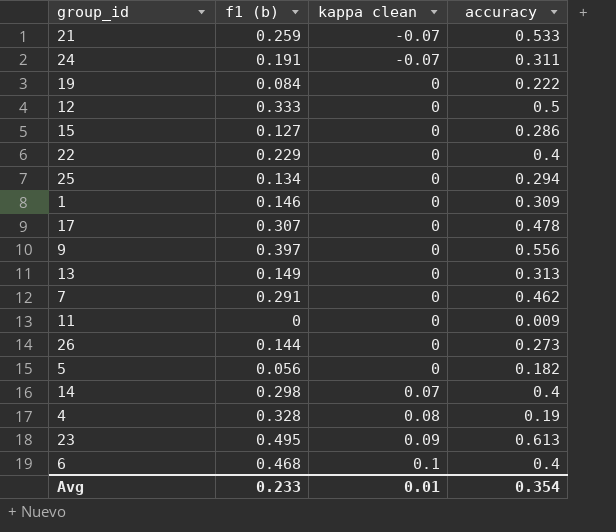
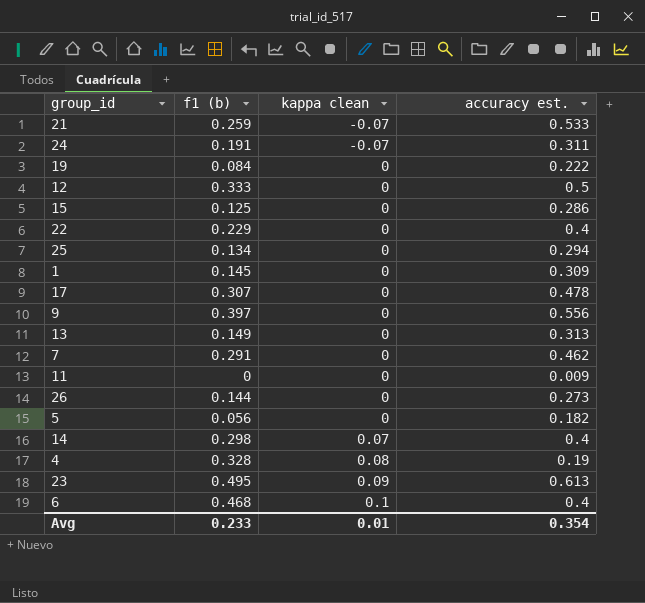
column name: accuracy -> accuracy est.
15 | f1 (b): 0.127 -> 0.125
1 | f1 (b): 0.146 -> 0.145

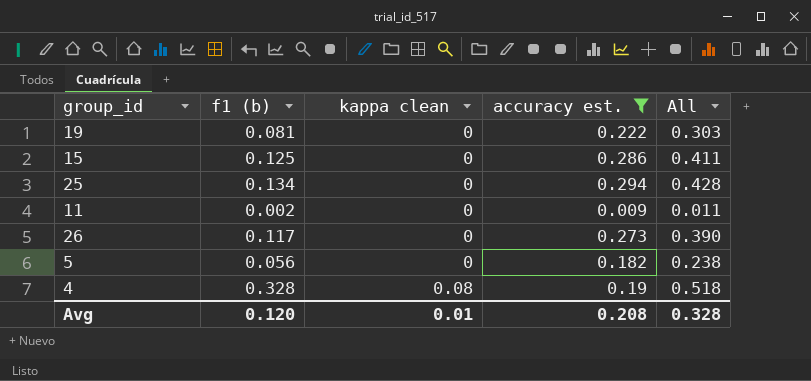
filter: none -> accuracy est. <= 0.294
column All | formula: none -> [f1 (b)] + [accuracy est.]
19 | f1 (b): 0.084 -> 0.081
11 | f1 (b): 0 -> 0.002
26 | f1 (b): 0.144 -> 0.117
Avg | f1 (b): 0.233 -> 0.120
Avg | accuracy est.: 0.354 -> 0.208

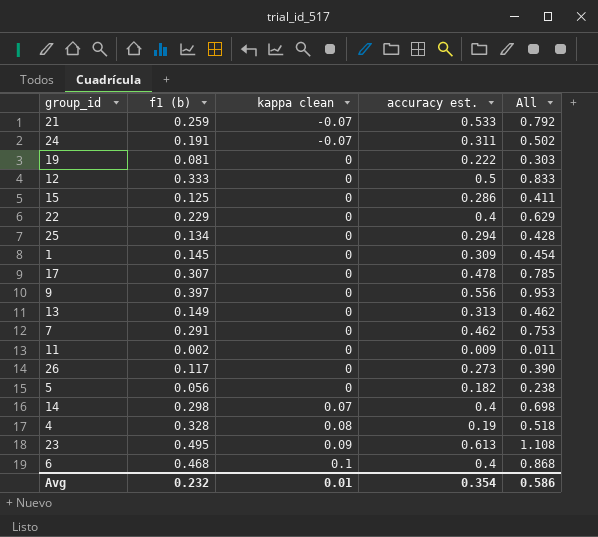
filter: accuracy est. <= 0.294 -> none
Avg | f1 (b): 0.120 -> 0.232
Avg | accuracy est.: 0.208 -> 0.354
Avg | All: 0.328 -> 0.586

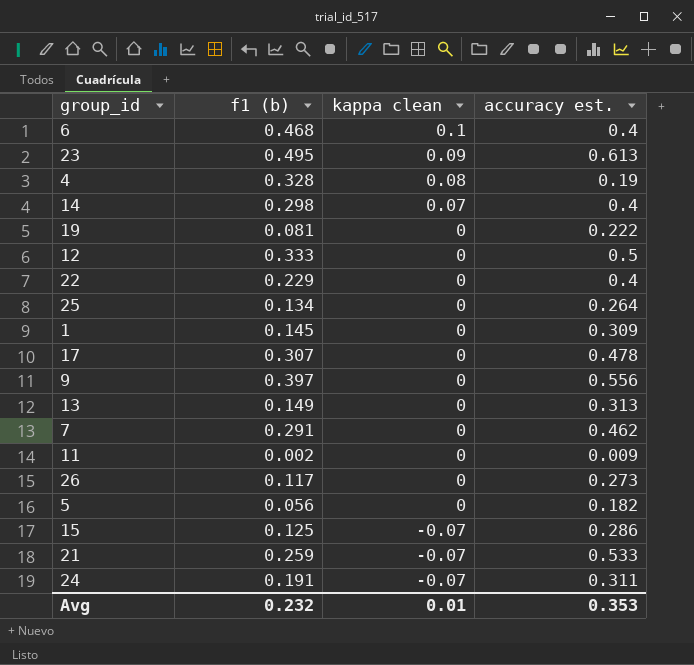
row order: kappa clean ascending -> kappa clean descending
column All | formula: [f1 (b)] + [accuracy est.] -> none
25 | accuracy est.: 0.294 -> 0.264
15 | kappa clean: 0 -> -0.07
Avg | accuracy est.: 0.354 -> 0.353

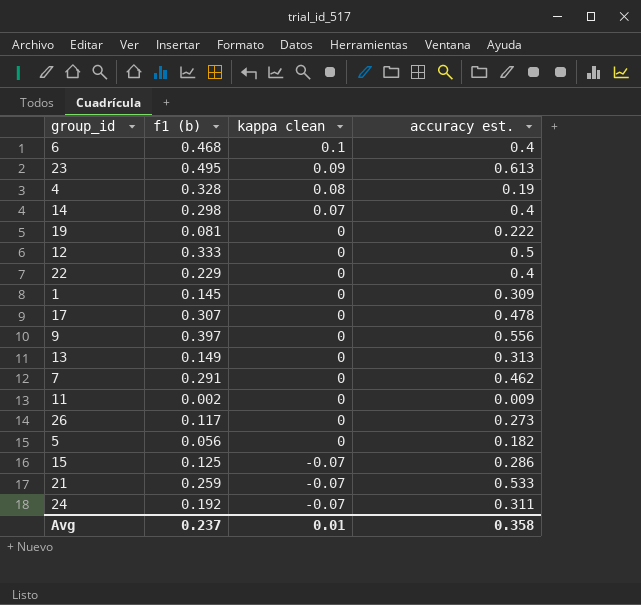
row 25: 0.134 | 0 | 0.264 -> none
24 | f1 (b): 0.191 -> 0.192
Avg | f1 (b): 0.232 -> 0.237
Avg | accuracy est.: 0.353 -> 0.358

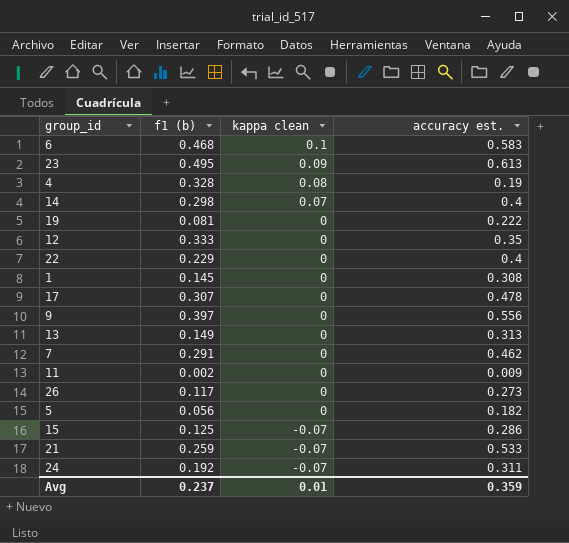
6 | accuracy est.: 0.4 -> 0.583
12 | accuracy est.: 0.5 -> 0.35
1 | accuracy est.: 0.309 -> 0.308
Avg | accuracy est.: 0.358 -> 0.359

